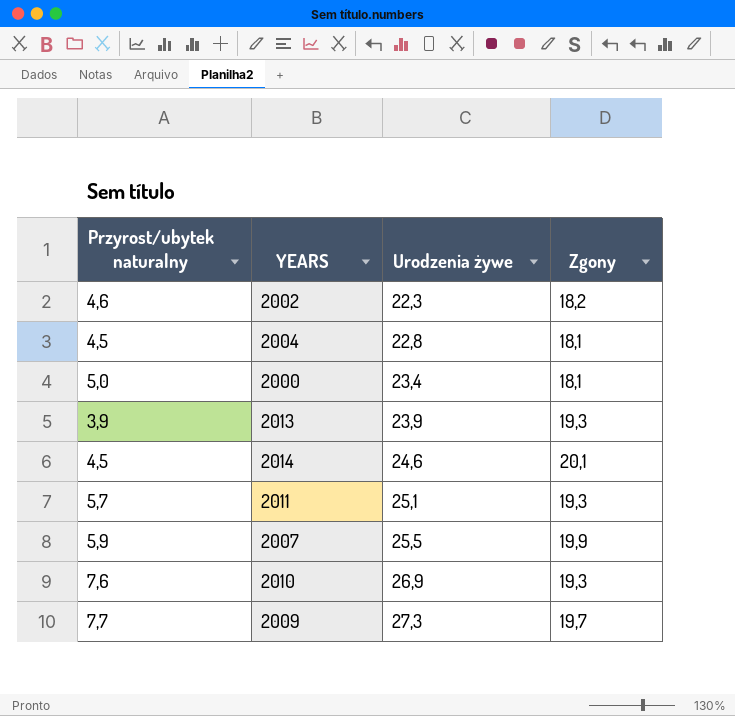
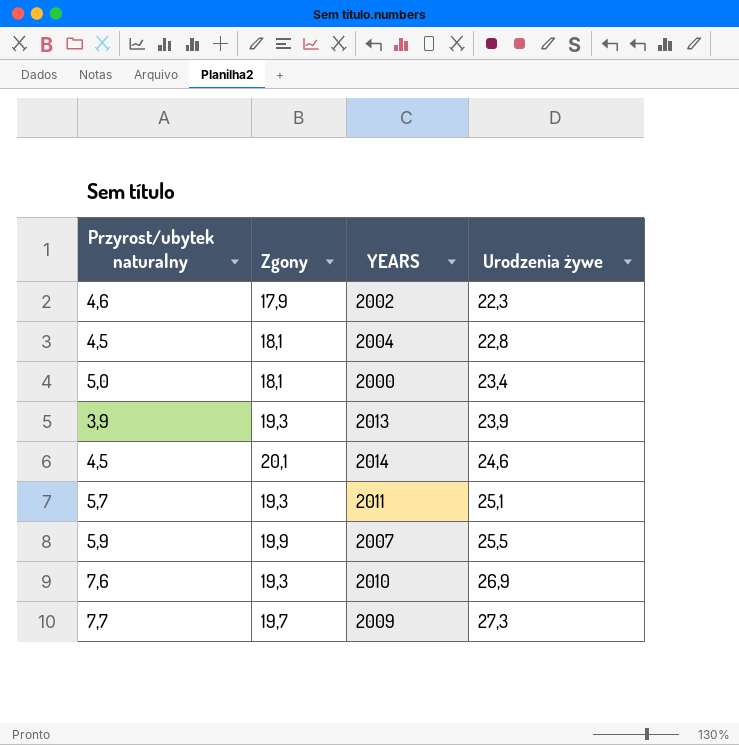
column Zgony | position: 4 -> 2
2002 | Zgony: 18,2 -> 17,9

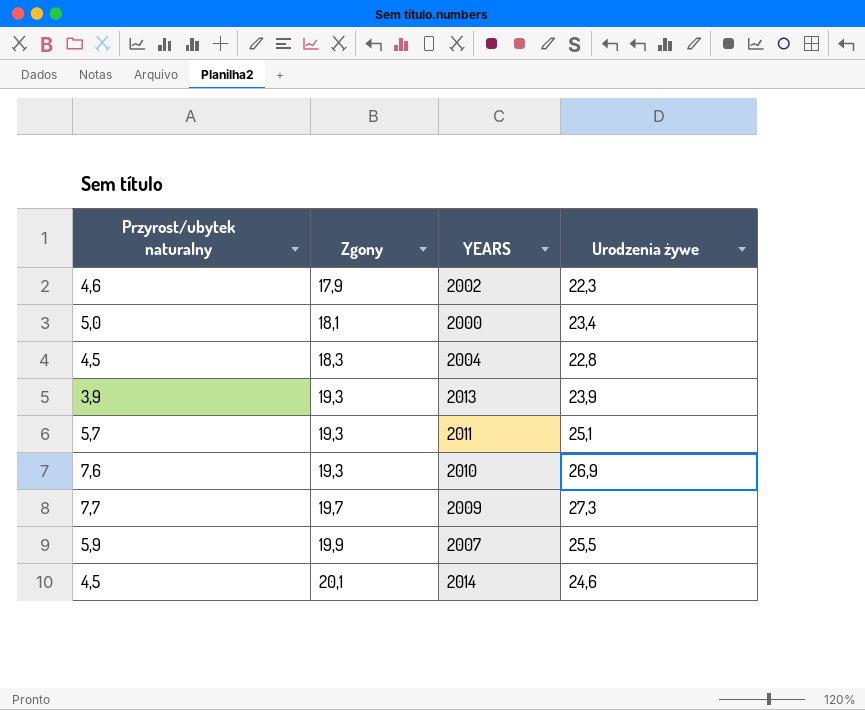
row order: Urodzenia żywe ascending -> Zgony ascending
2004 | Zgony: 18,1 -> 18,3

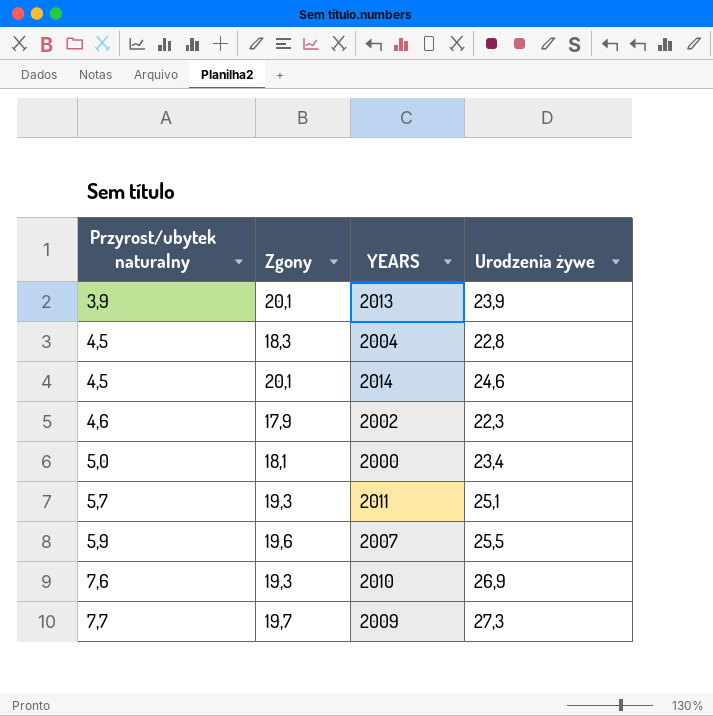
row order: Zgony ascending -> Przyrost/ubytek naturalny ascending
2013 | Zgony: 19,3 -> 20,1
2007 | Zgony: 19,9 -> 19,6

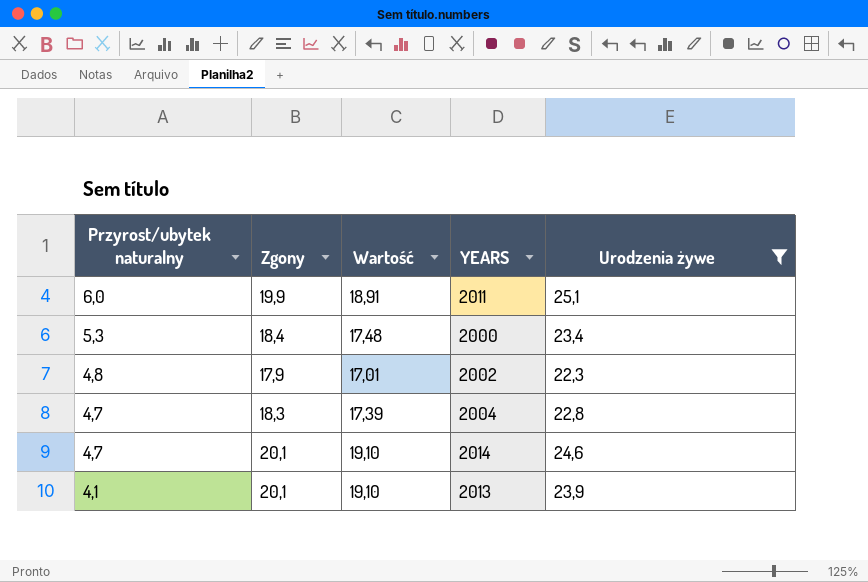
filter: none -> Urodzenia żywe <= 25,1
row order: Przyrost/ubytek naturalny ascending -> Przyrost/ubytek naturalny descending
column Wartość | formula: none -> [Zgony] * 0,95
2011 | Przyrost/ubytek naturalny: 5,7 -> 6,0
2011 | Zgony: 19,3 -> 19,9
2000 | Przyrost/ubytek naturalny: 5,0 -> 5,3
2000 | Zgony: 18,1 -> 18,4
2002 | Przyrost/ubytek naturalny: 4,6 -> 4,8
2004 | Przyrost/ubytek naturalny: 4,5 -> 4,7
2014 | Przyrost/ubytek naturalny: 4,5 -> 4,7
2013 | Przyrost/ubytek naturalny: 3,9 -> 4,1

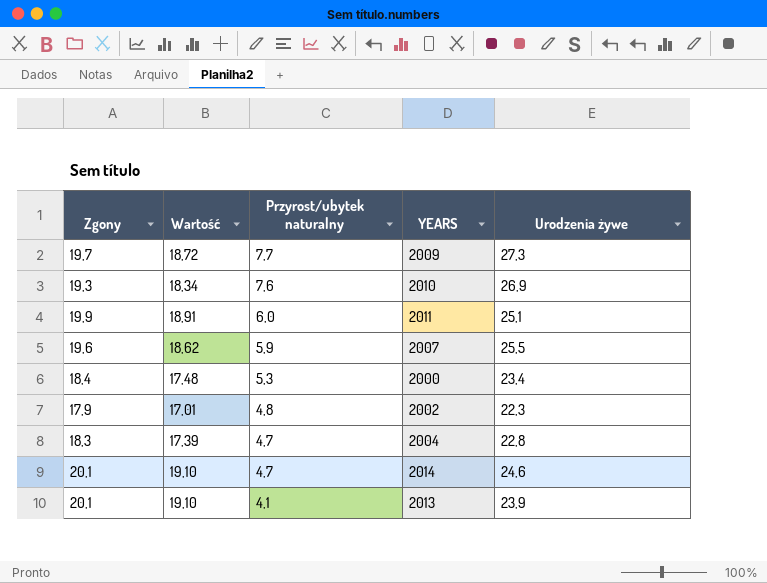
filter: Urodzenia żywe <= 25,1 -> none
column Przyrost/ubytek naturalny | position: 1 -> 3

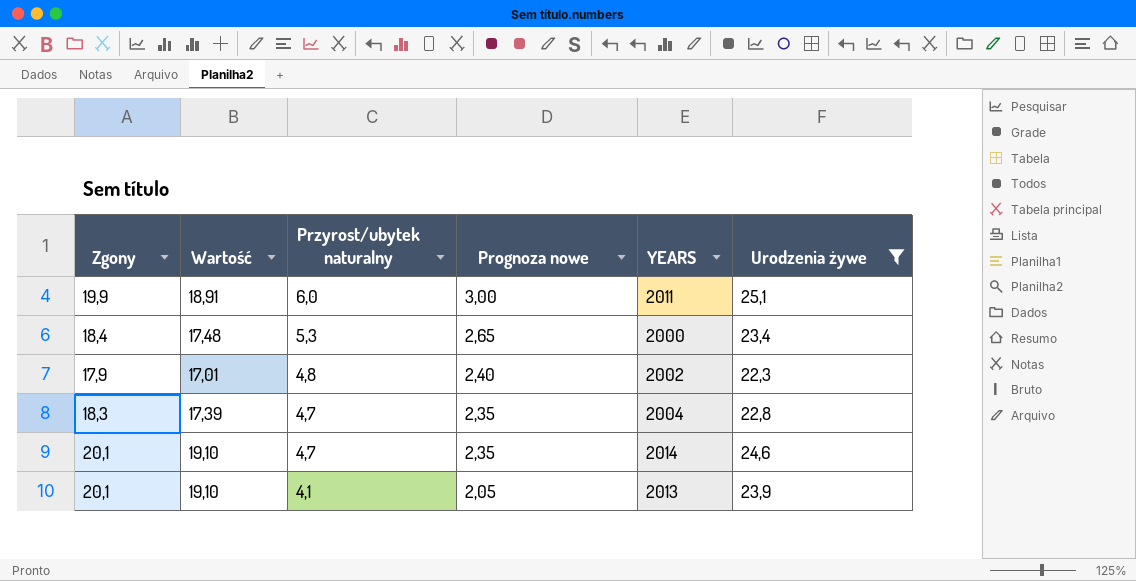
filter: none -> Urodzenia żywe <= 25,1
column Prognoza nowe | formula: none -> [Przyrost/ubytek naturalny] * 0,5

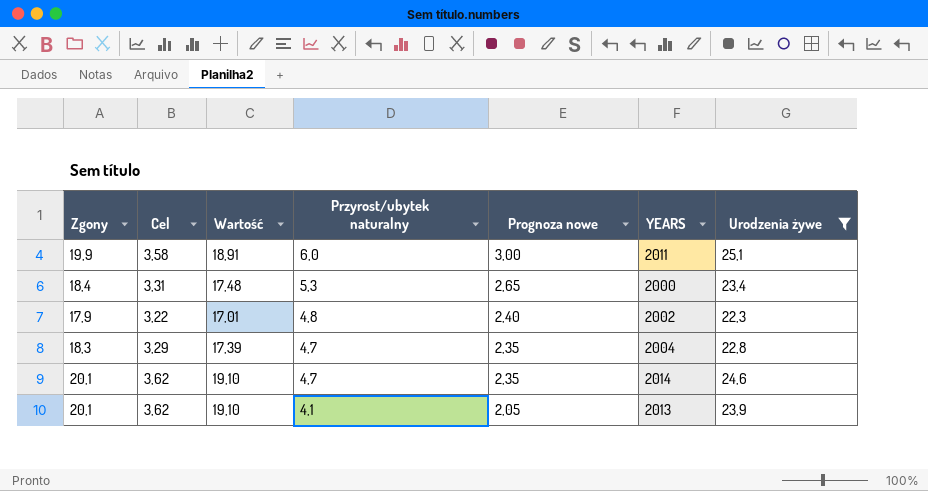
column Cel | formula: none -> [Zgony] * 0,18

